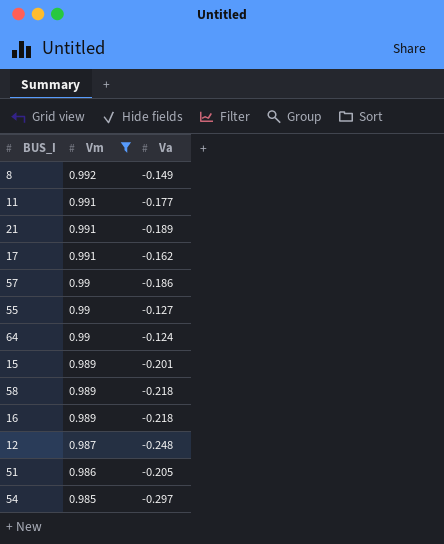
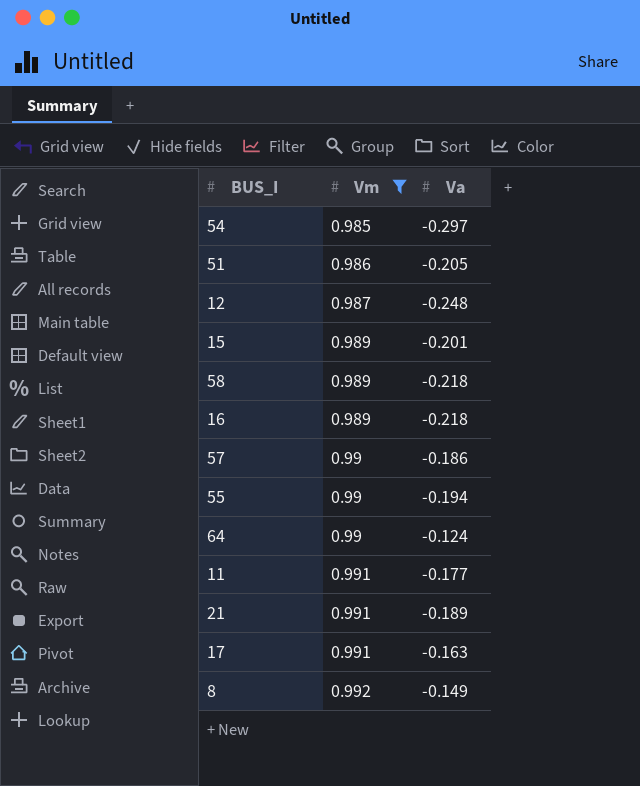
row order: Vm descending -> Vm ascending
55 | Va: -0.127 -> -0.194
17 | Va: -0.162 -> -0.163

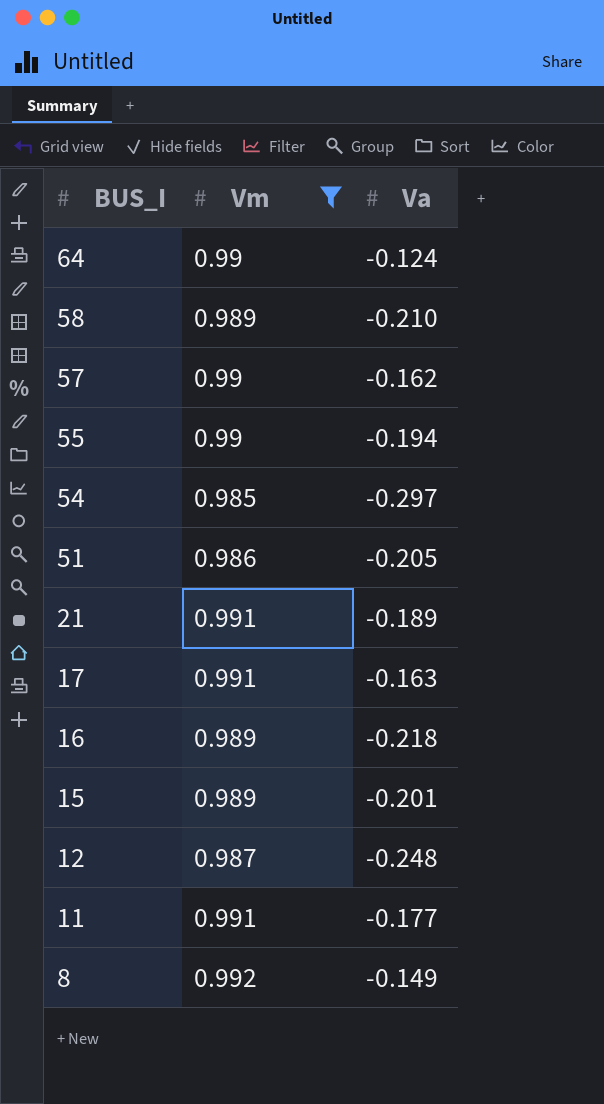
row order: Vm ascending -> BUS_I descending
58 | Va: -0.218 -> -0.210
57 | Va: -0.186 -> -0.162

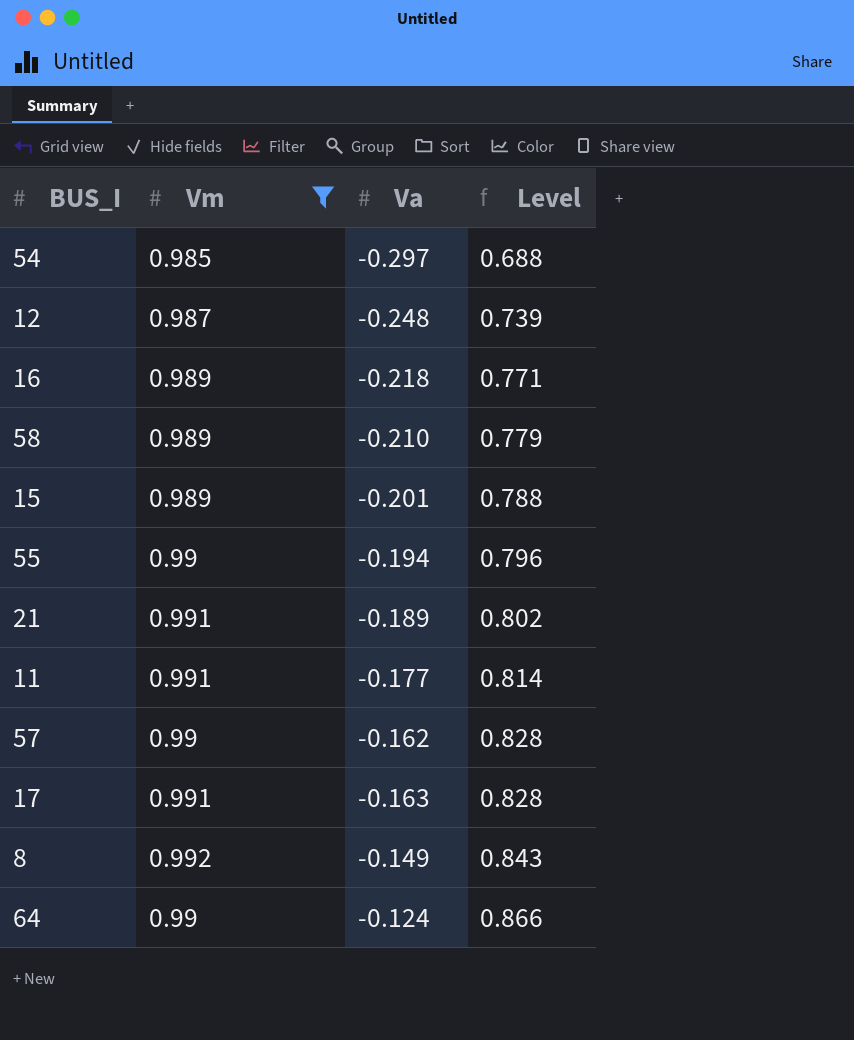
row order: BUS_I descending -> Level ascending
column Level | formula: none -> [Vm] + [Va]
row 51: 0.986 | -0.205 -> none

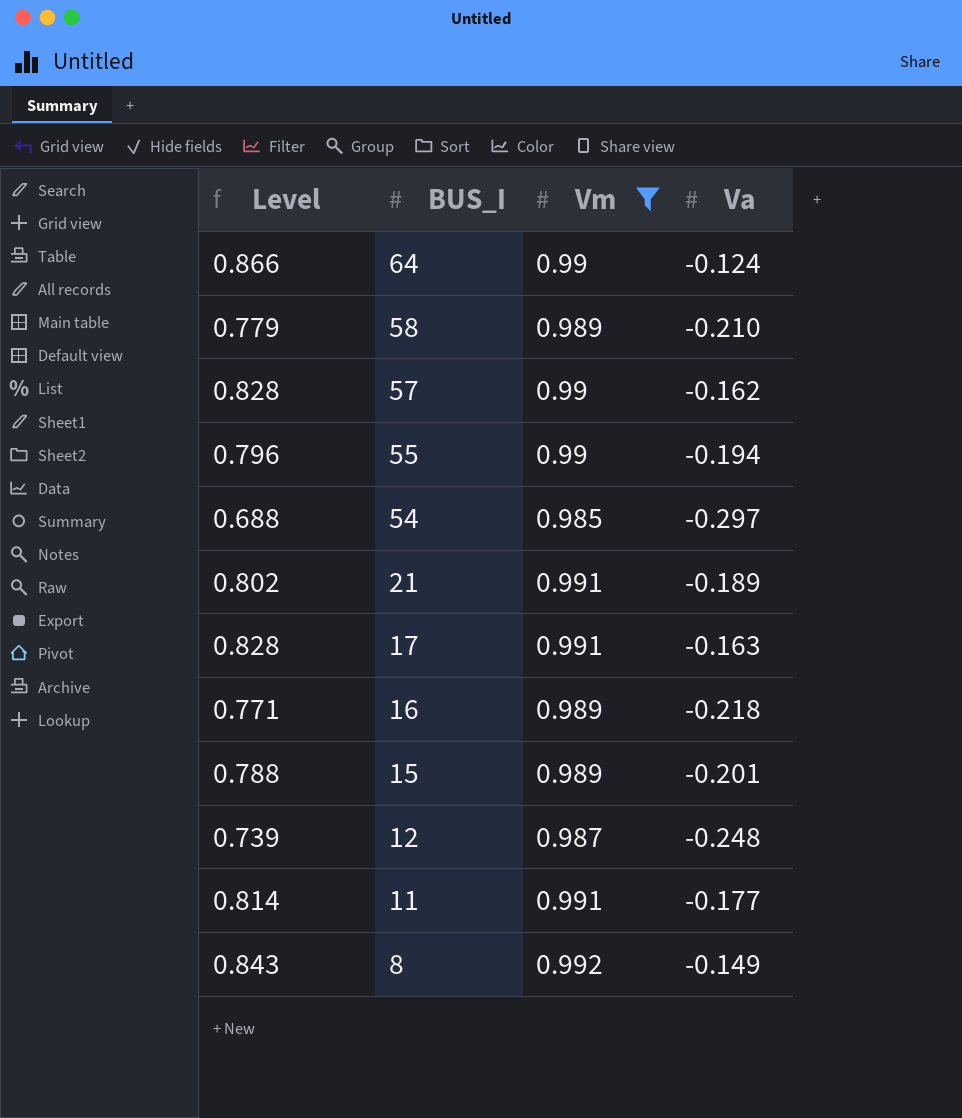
row order: Level ascending -> BUS_I descending
column Level | position: 4 -> 1

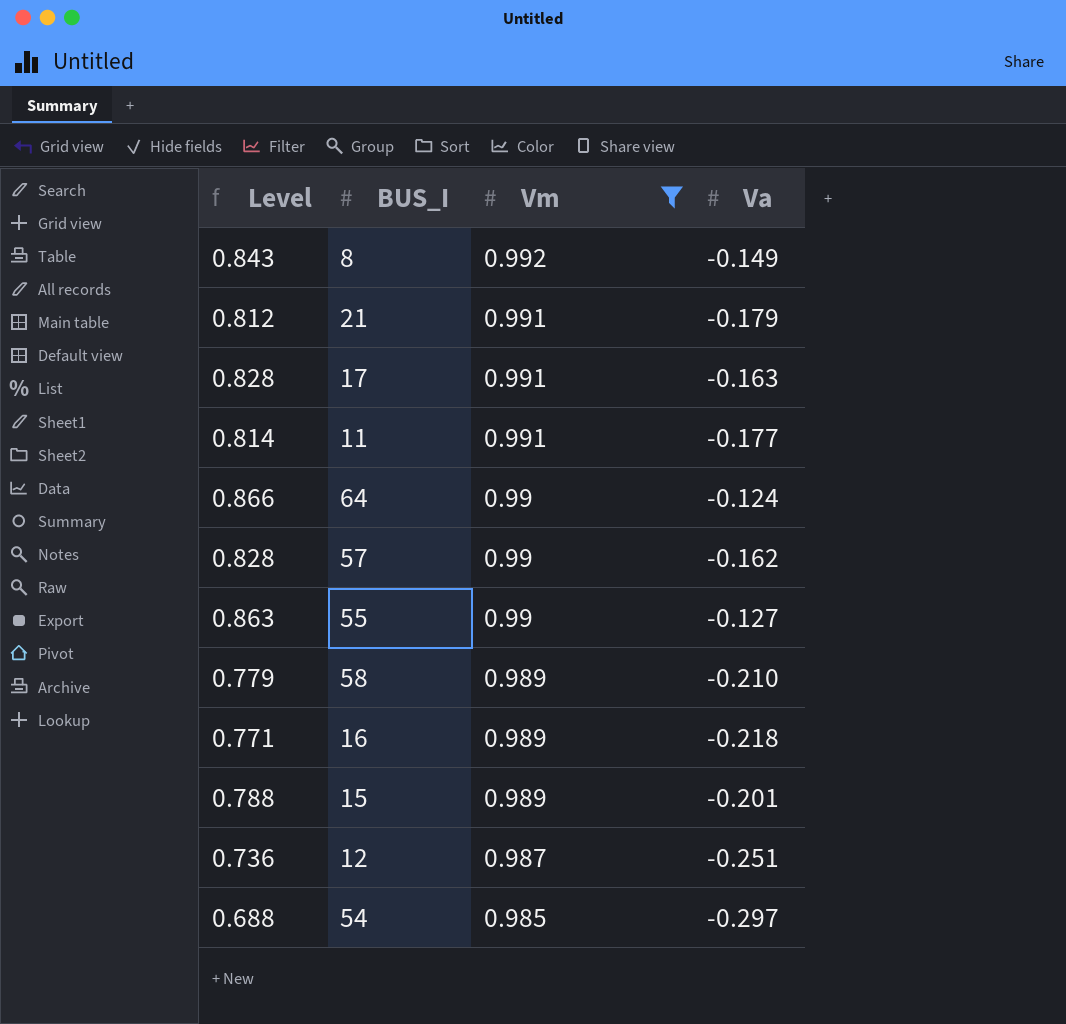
row order: BUS_I descending -> Vm descending
21 | Level: 0.802 -> 0.812
21 | Va: -0.189 -> -0.179
55 | Level: 0.796 -> 0.863
55 | Va: -0.194 -> -0.127
12 | Level: 0.739 -> 0.736
12 | Va: -0.248 -> -0.251

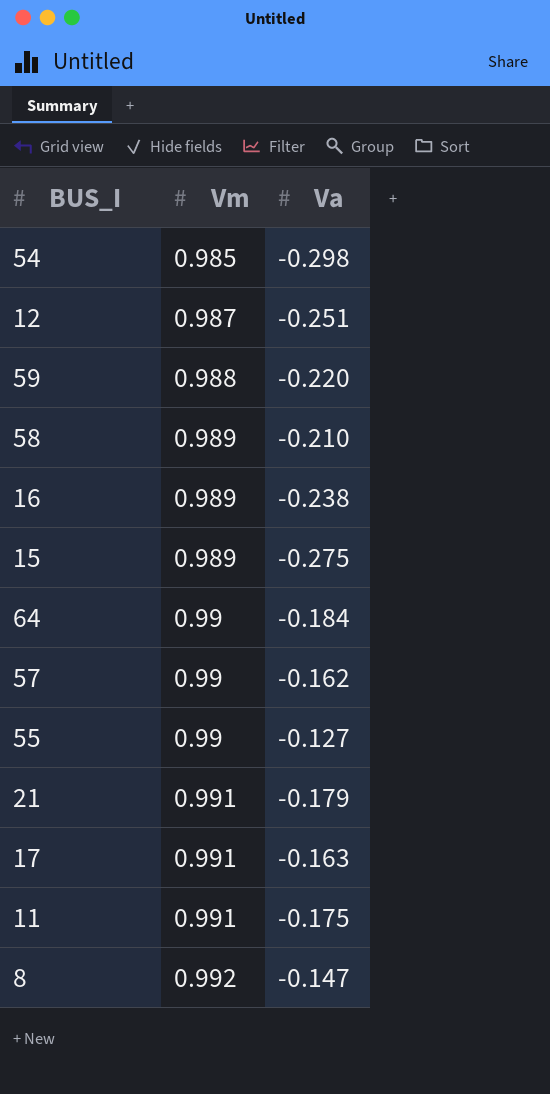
filter: Vm != 0.988 -> none
row order: Vm descending -> Vm ascending
column Level | formula: [Vm] + [Va] -> none
54 | Va: -0.297 -> -0.298
16 | Va: -0.218 -> -0.238
15 | Va: -0.201 -> -0.275
64 | Va: -0.124 -> -0.184
11 | Va: -0.177 -> -0.175
8 | Va: -0.149 -> -0.147

